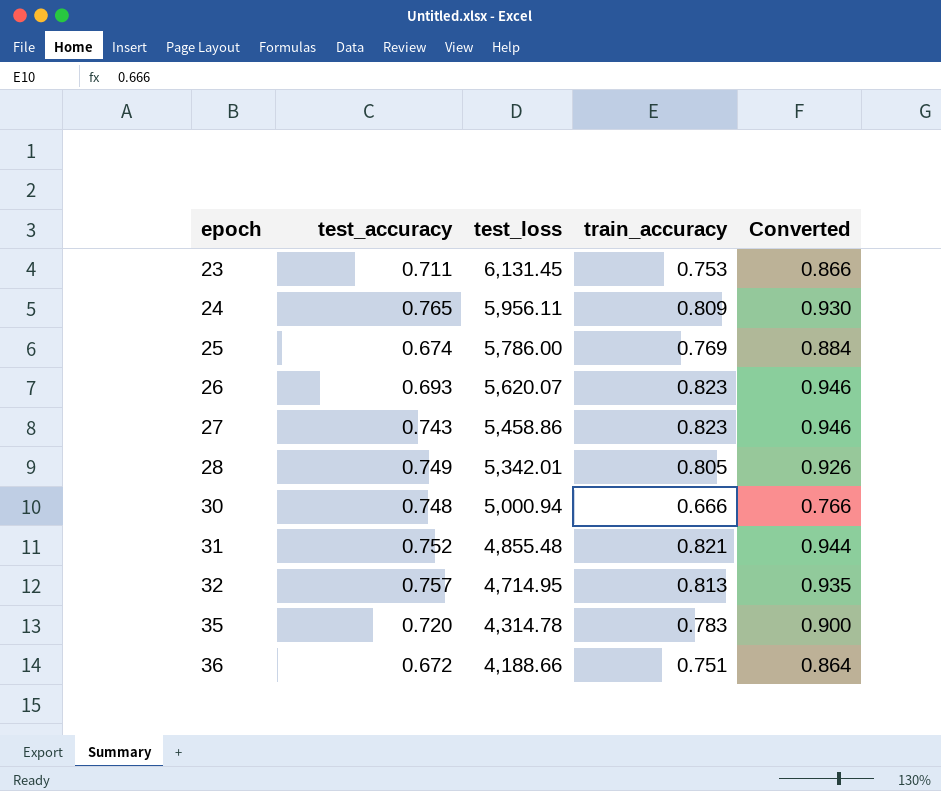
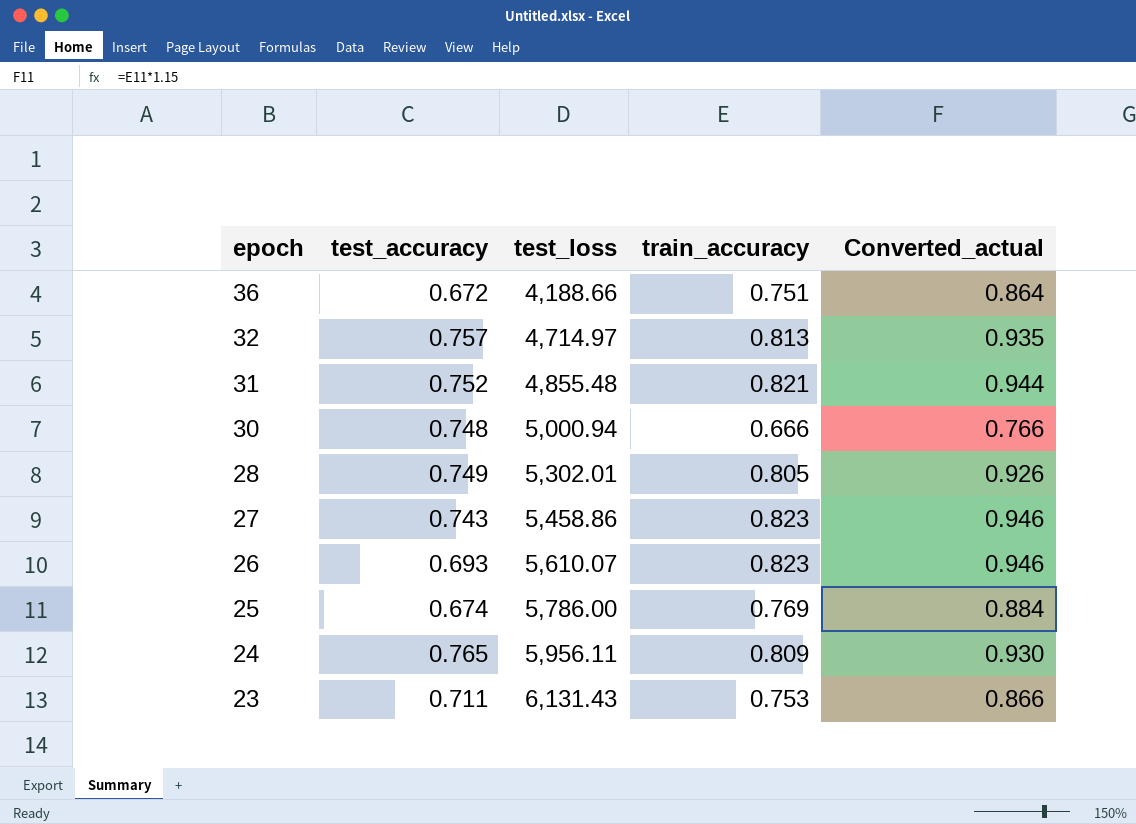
row order: epoch ascending -> epoch descending
column name: Converted -> Converted_actual
row 35: 0.720 | 4,314.78 | 0.783 | 0.900 -> none
32 | test_loss: 4,714.95 -> 4,714.97
28 | test_loss: 5,342.01 -> 5,302.01
26 | test_loss: 5,620.07 -> 5,610.07
23 | test_loss: 6,131.45 -> 6,131.43

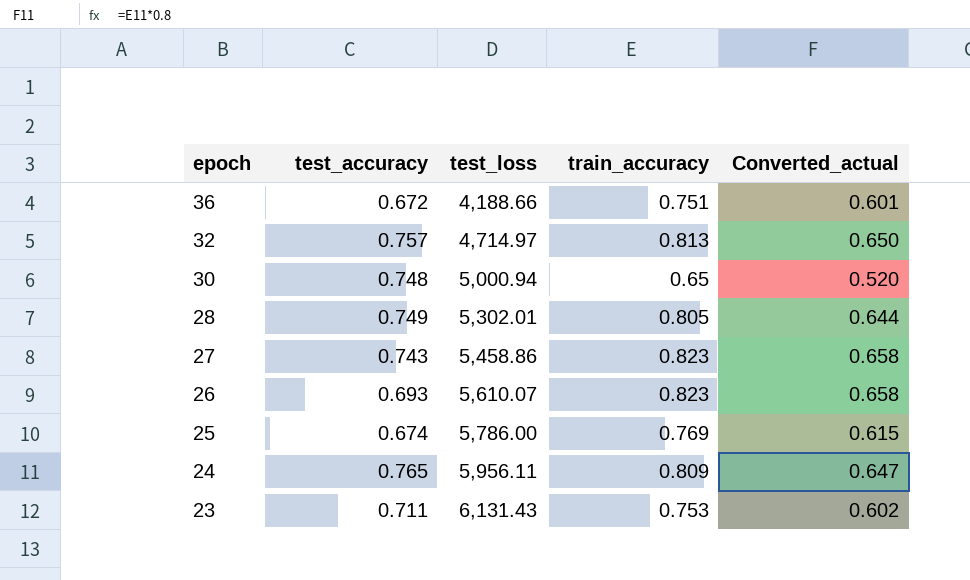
column Converted_actual | formula: [train_accuracy] * 1.15 -> [train_accuracy] * 0.8
row 31: 0.752 | 4,855.48 | 0.821 | 0.944 -> none
30 | train_accuracy: 0.666 -> 0.65

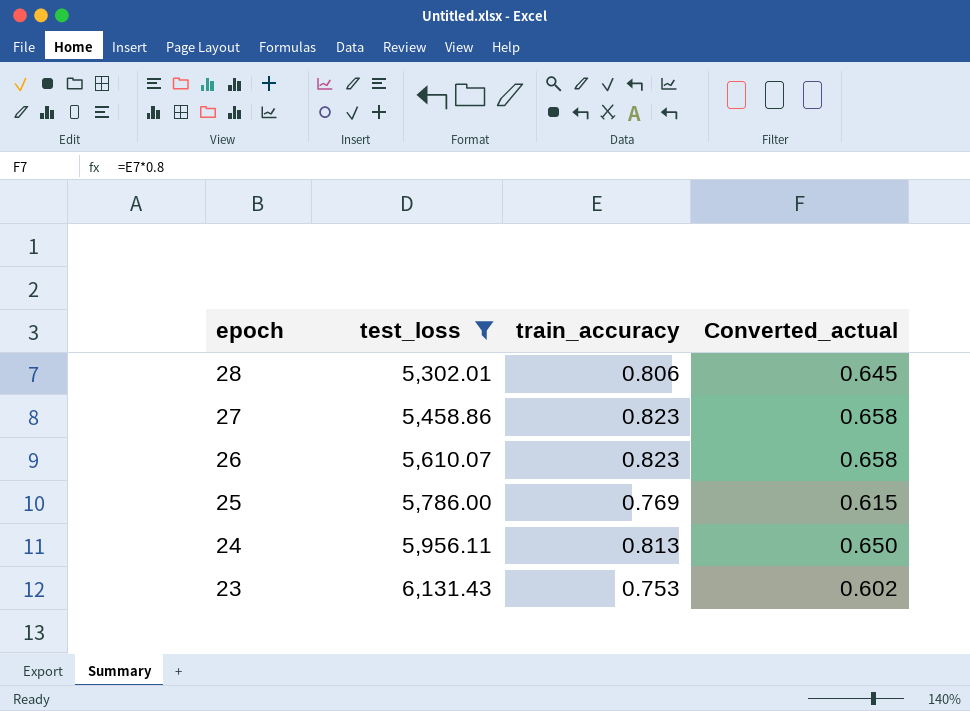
filter: none -> test_loss >= 5,302.01
column test_accuracy | position: 2 -> none
28 | train_accuracy: 0.805 -> 0.806
28 | Converted_actual: 0.644 -> 0.645
24 | train_accuracy: 0.809 -> 0.813
24 | Converted_actual: 0.647 -> 0.650

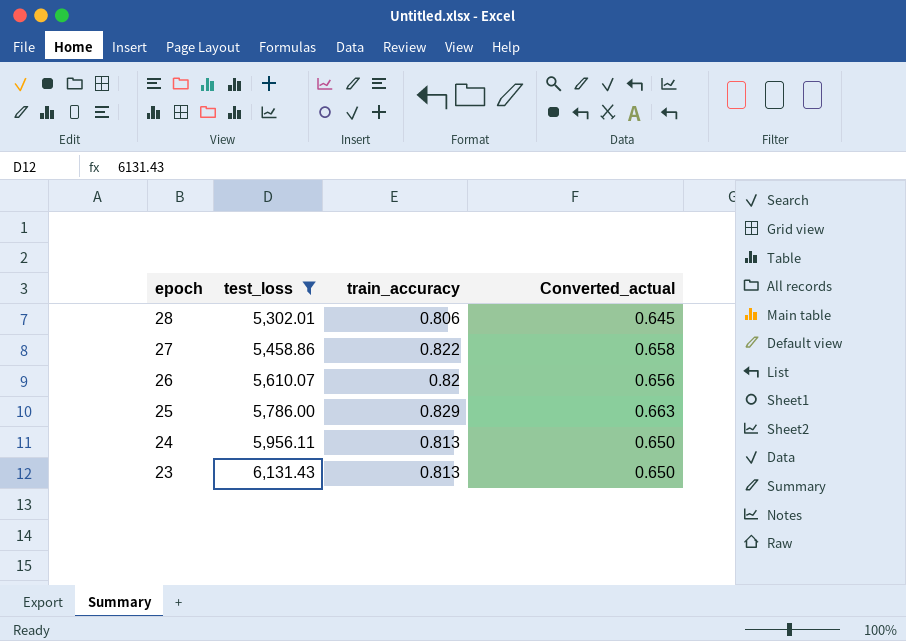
27 | train_accuracy: 0.823 -> 0.822
26 | train_accuracy: 0.823 -> 0.82
26 | Converted_actual: 0.658 -> 0.656
25 | train_accuracy: 0.769 -> 0.829
25 | Converted_actual: 0.615 -> 0.663
23 | train_accuracy: 0.753 -> 0.813
23 | Converted_actual: 0.602 -> 0.650

